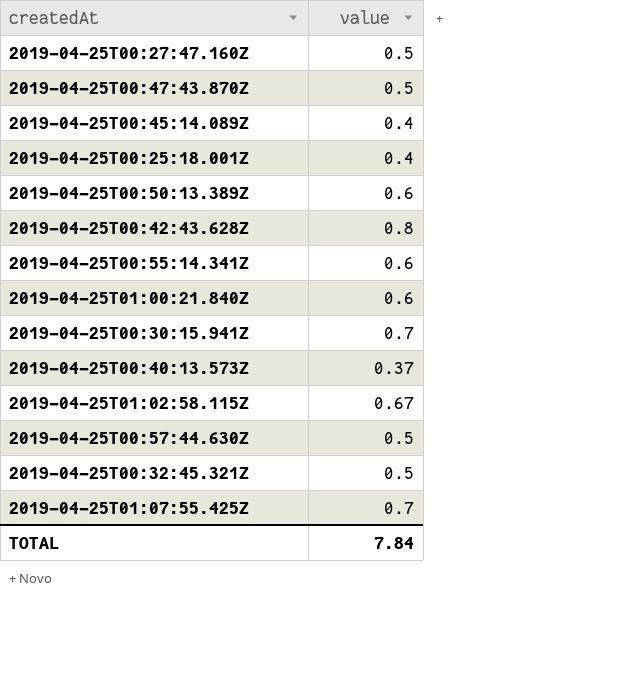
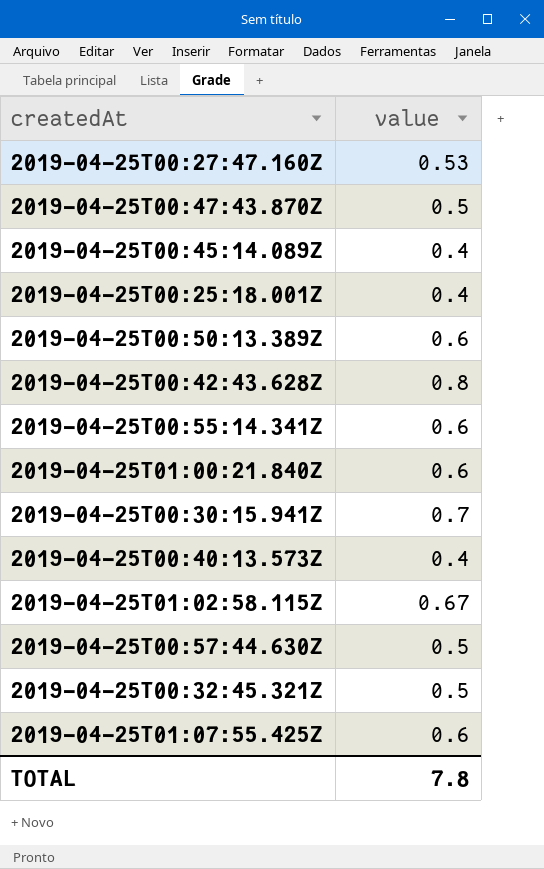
2019-04-25T00:27:47.160Z | value: 0.5 -> 0.53
2019-04-25T00:40:13.573Z | value: 0.37 -> 0.4
2019-04-25T01:07:55.425Z | value: 0.7 -> 0.6
TOTAL | value: 7.84 -> 7.8

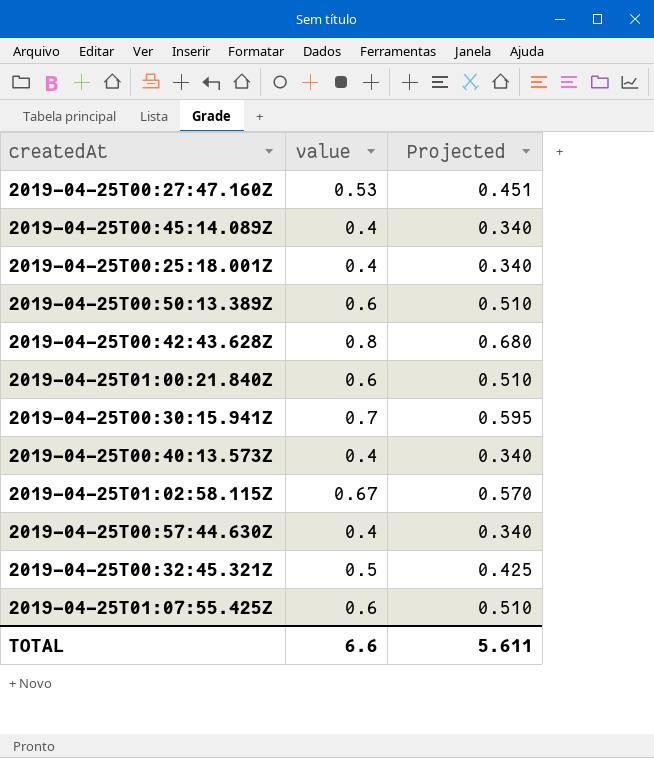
column Projected | formula: none -> [value] * 0.85
row 2019-04-25T00:47:43.870Z: 0.5 -> none
row 2019-04-25T00:55:14.341Z: 0.6 -> none
2019-04-25T00:57:44.630Z | value: 0.5 -> 0.4
TOTAL | value: 7.8 -> 6.6

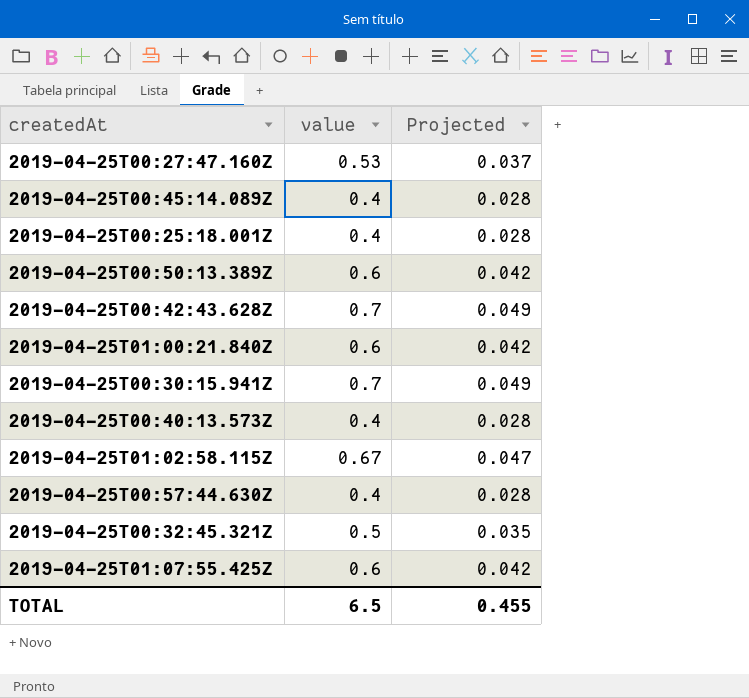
column Projected | formula: [value] * 0.85 -> [value] * 0.07
2019-04-25T00:42:43.628Z | value: 0.8 -> 0.7
TOTAL | value: 6.6 -> 6.5
TOTAL | Projected: 5.611 -> 0.455

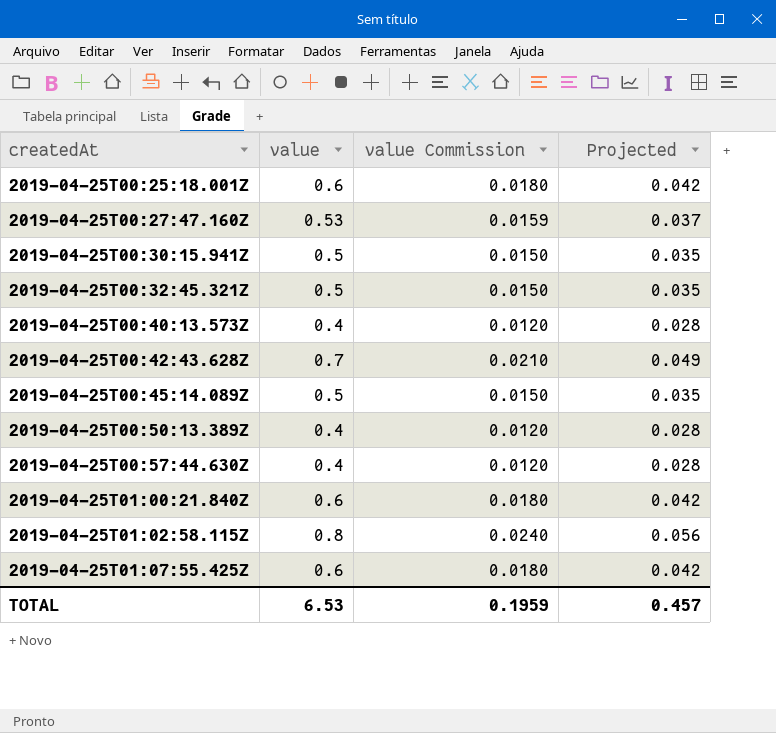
row order: none -> createdAt ascending
column value Commission | formula: none -> [value] * 0.03
2019-04-25T00:25:18.001Z | value: 0.4 -> 0.6
2019-04-25T00:25:18.001Z | Projected: 0.028 -> 0.042
2019-04-25T00:30:15.941Z | value: 0.7 -> 0.5
2019-04-25T00:30:15.941Z | Projected: 0.049 -> 0.035
2019-04-25T00:45:14.089Z | value: 0.4 -> 0.5
2019-04-25T00:45:14.089Z | Projected: 0.028 -> 0.035
2019-04-25T00:50:13.389Z | value: 0.6 -> 0.4
2019-04-25T00:50:13.389Z | Projected: 0.042 -> 0.028
2019-04-25T01:02:58.115Z | value: 0.67 -> 0.8
2019-04-25T01:02:58.115Z | Projected: 0.047 -> 0.056
TOTAL | value: 6.5 -> 6.53
TOTAL | Projected: 0.455 -> 0.457

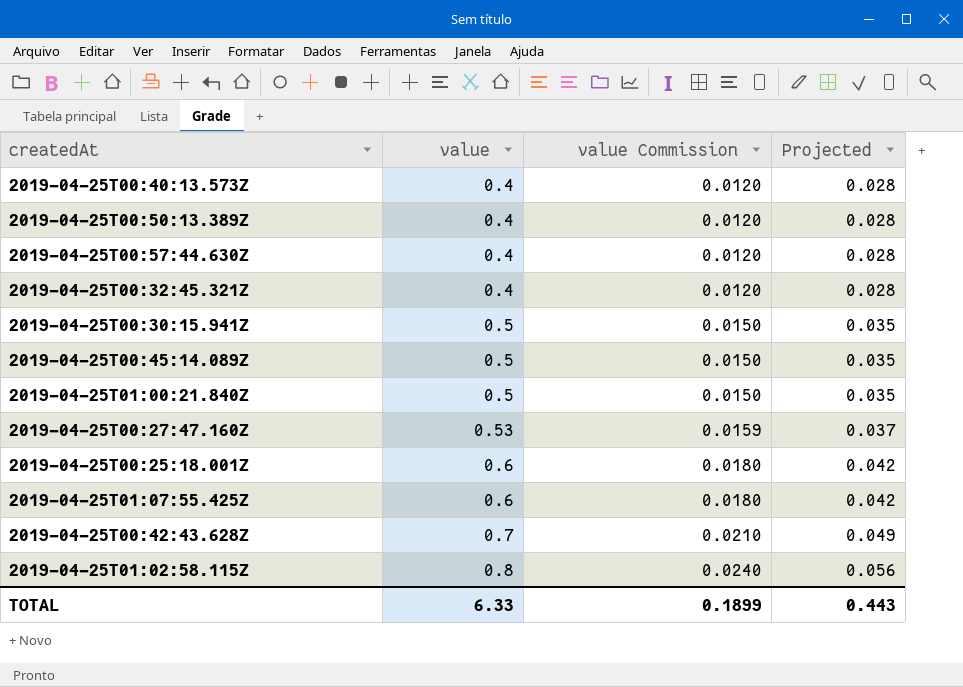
row order: createdAt ascending -> value ascending
2019-04-25T00:32:45.321Z | value: 0.5 -> 0.4
2019-04-25T00:32:45.321Z | value Commission: 0.0150 -> 0.0120
2019-04-25T00:32:45.321Z | Projected: 0.035 -> 0.028
2019-04-25T01:00:21.840Z | value: 0.6 -> 0.5
2019-04-25T01:00:21.840Z | value Commission: 0.0180 -> 0.0150
2019-04-25T01:00:21.840Z | Projected: 0.042 -> 0.035
TOTAL | value: 6.53 -> 6.33
TOTAL | value Commission: 0.1959 -> 0.1899
TOTAL | Projected: 0.457 -> 0.443

